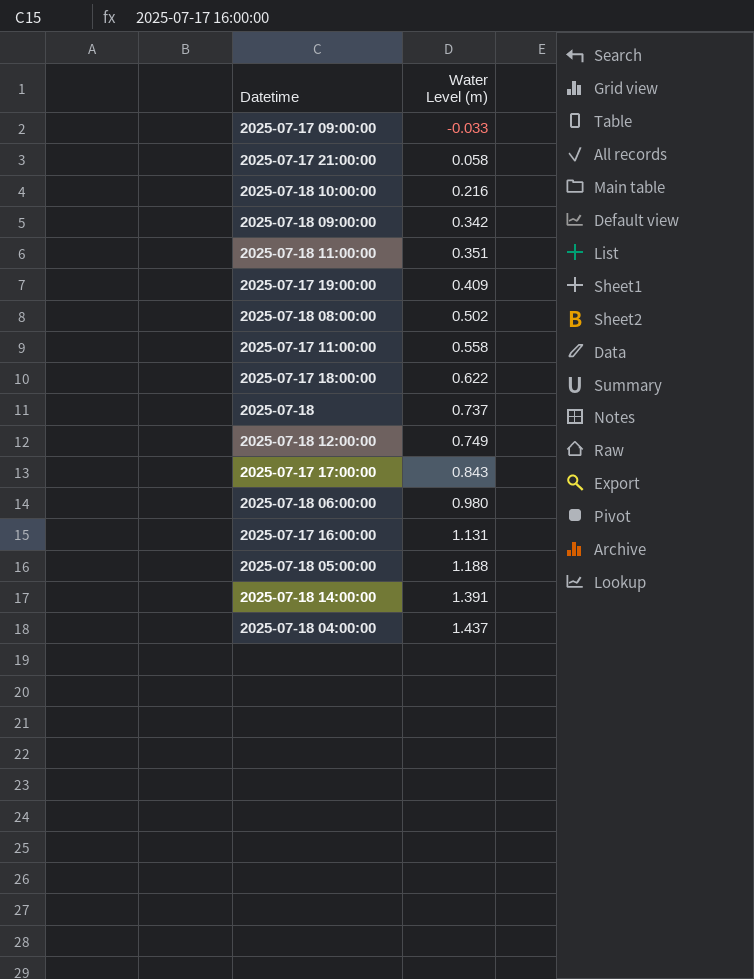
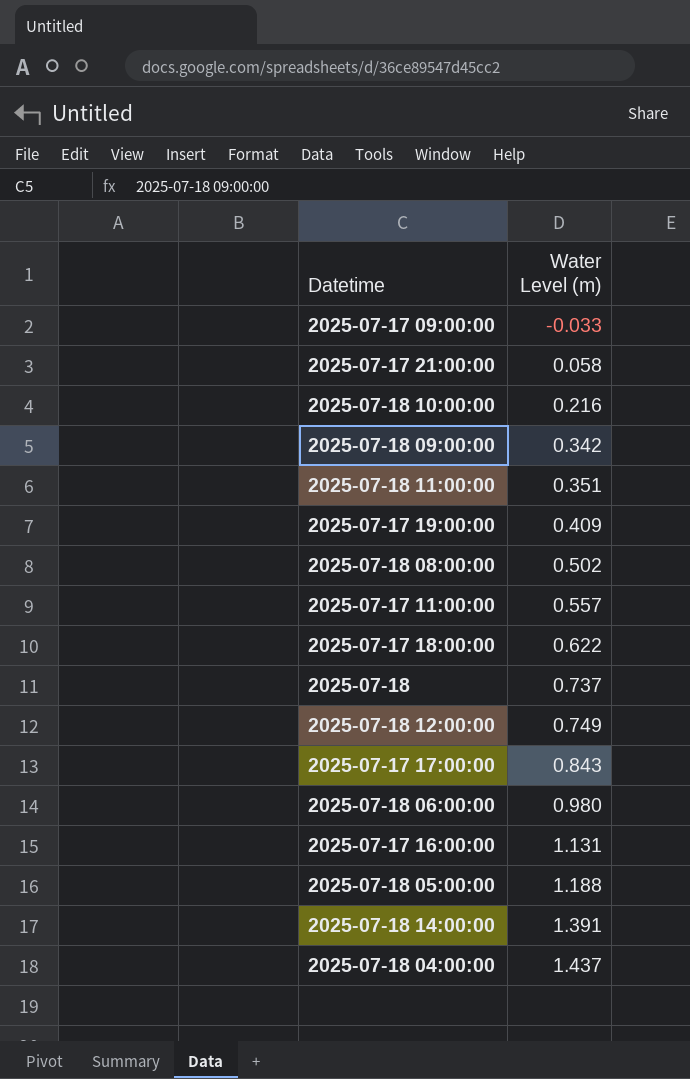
2025-07-17 11:00:00 | Water Level (m): 0.558 -> 0.557

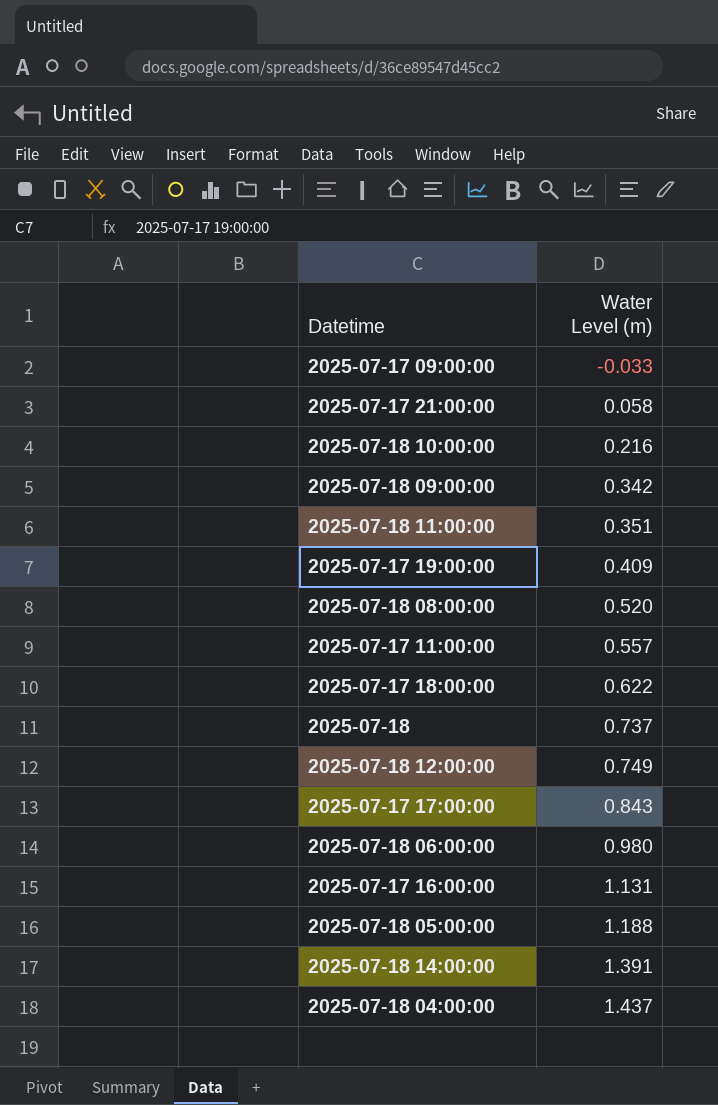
2025-07-18 08:00:00 | Water Level (m): 0.502 -> 0.520

